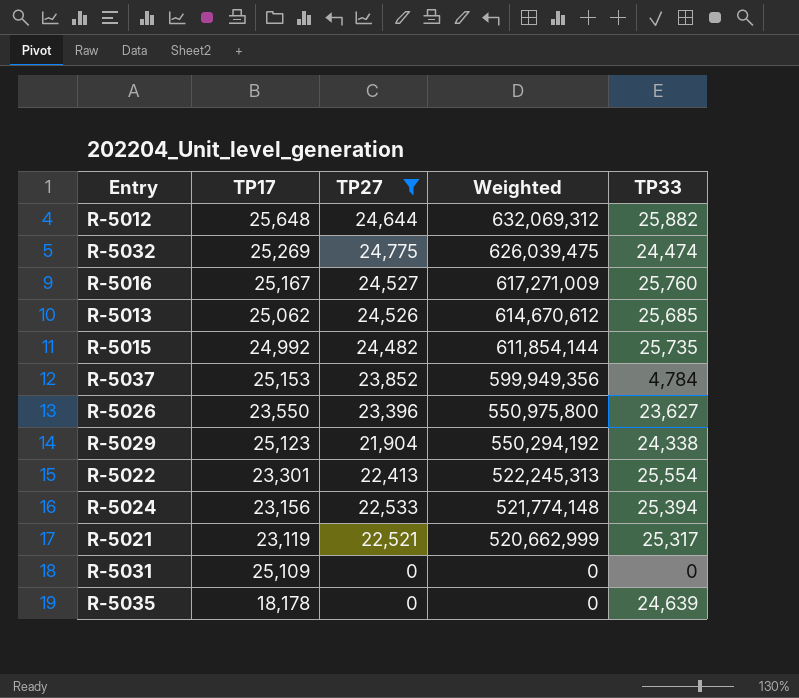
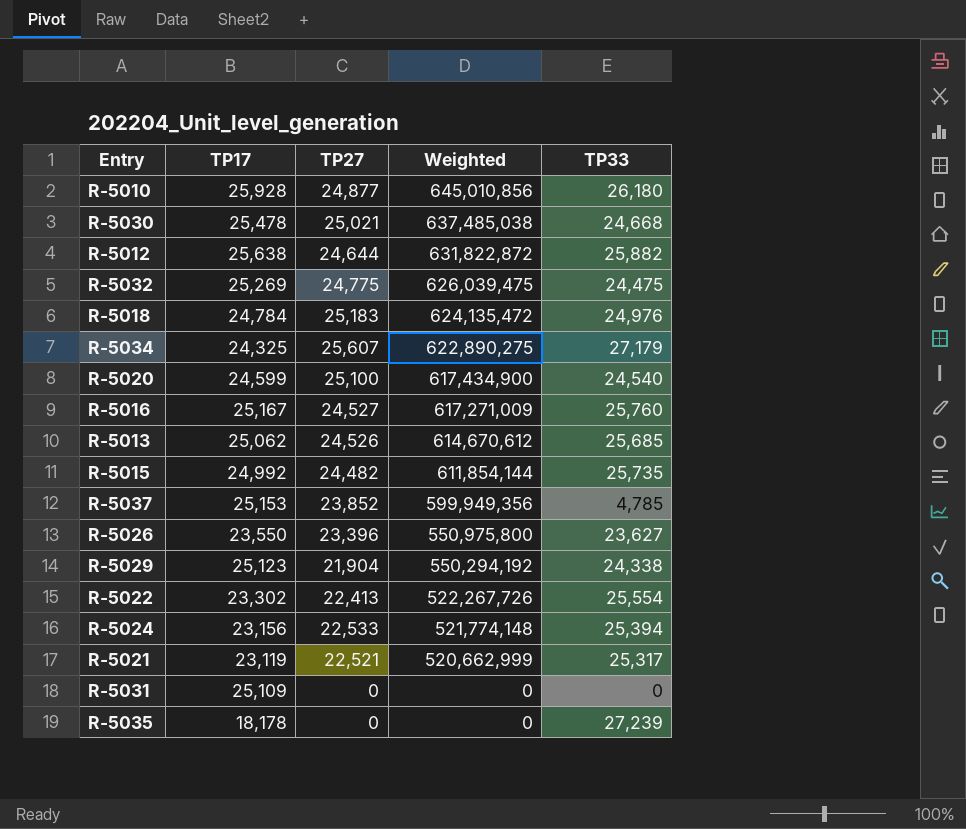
filter: TP27 <= 24,775 -> none
R-5012 | TP17: 25,648 -> 25,638
R-5012 | Weighted: 632,069,312 -> 631,822,872
R-5032 | TP33: 24,474 -> 24,475
R-5037 | TP33: 4,784 -> 4,785
R-5022 | TP17: 23,301 -> 23,302
R-5022 | Weighted: 522,245,313 -> 522,267,726
R-5035 | TP33: 24,639 -> 27,239

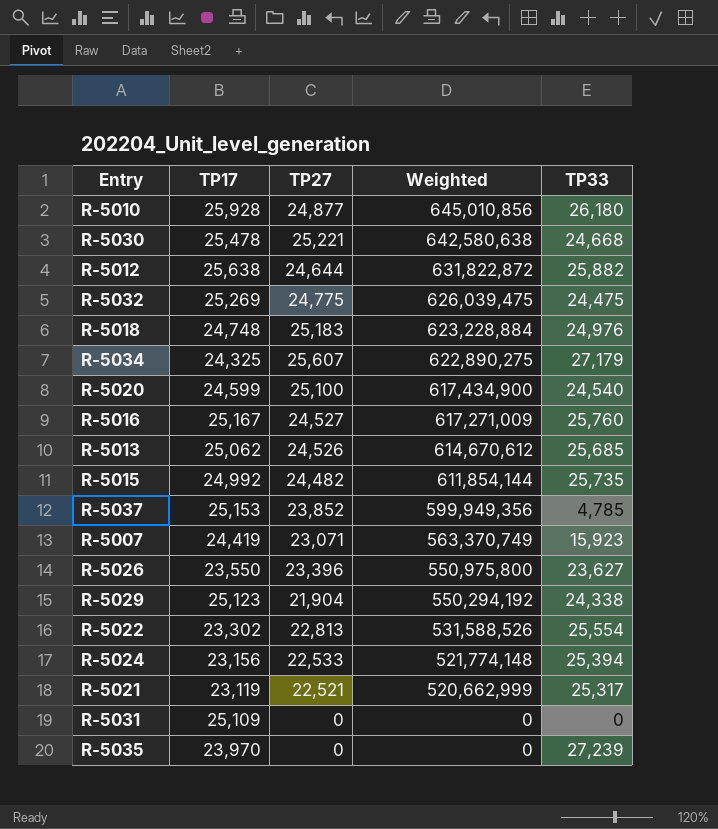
R-5030 | TP27: 25,021 -> 25,221
R-5030 | Weighted: 637,485,038 -> 642,580,638
R-5018 | TP17: 24,784 -> 24,748
R-5018 | Weighted: 624,135,472 -> 623,228,884
row R-5007: none -> 24,419 | 23,071 | 563,370,749 | 15,923
R-5022 | TP27: 22,413 -> 22,813
R-5022 | Weighted: 522,267,726 -> 531,588,526
R-5035 | TP17: 18,178 -> 23,970

